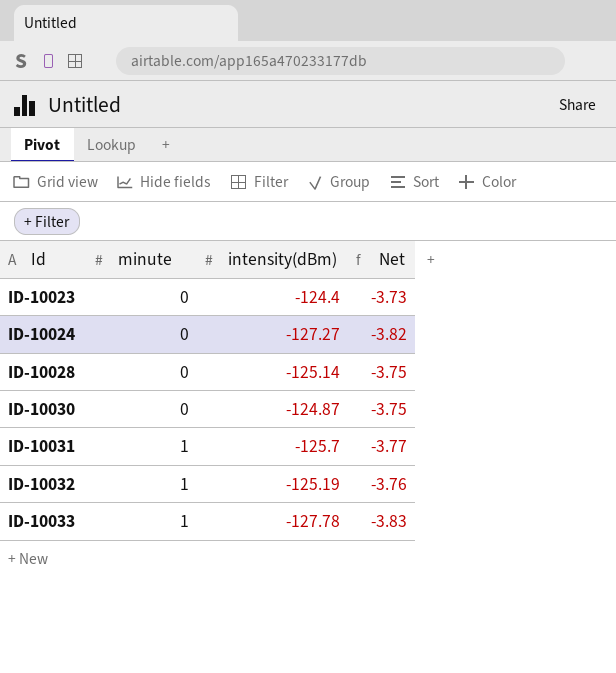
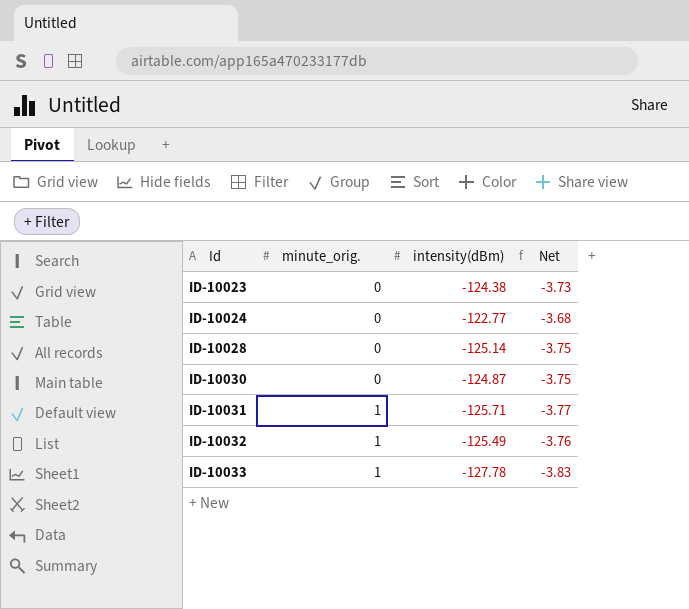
column name: minute -> minute_orig.
ID-10023 | intensity(dBm): -124.4 -> -124.38
ID-10024 | intensity(dBm): -127.27 -> -122.77
ID-10024 | Net: -3.82 -> -3.68
ID-10031 | intensity(dBm): -125.7 -> -125.71
ID-10032 | intensity(dBm): -125.19 -> -125.49

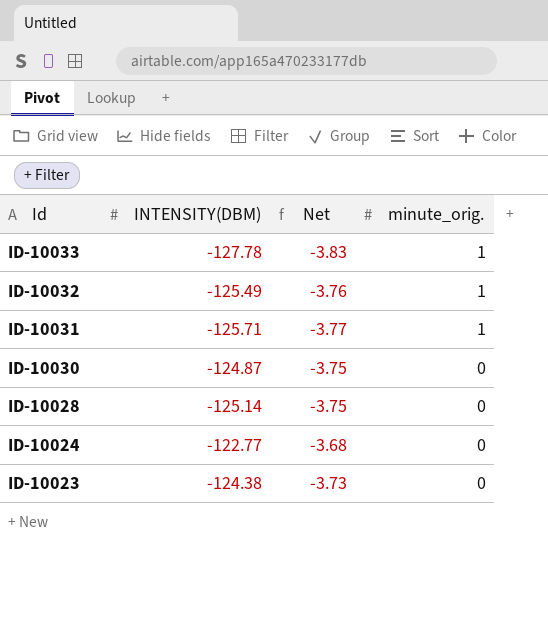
row order: Id ascending -> Id descending
column name: intensity(dBm) -> INTENSITY(DBM)
column minute_orig. | position: 2 -> 4

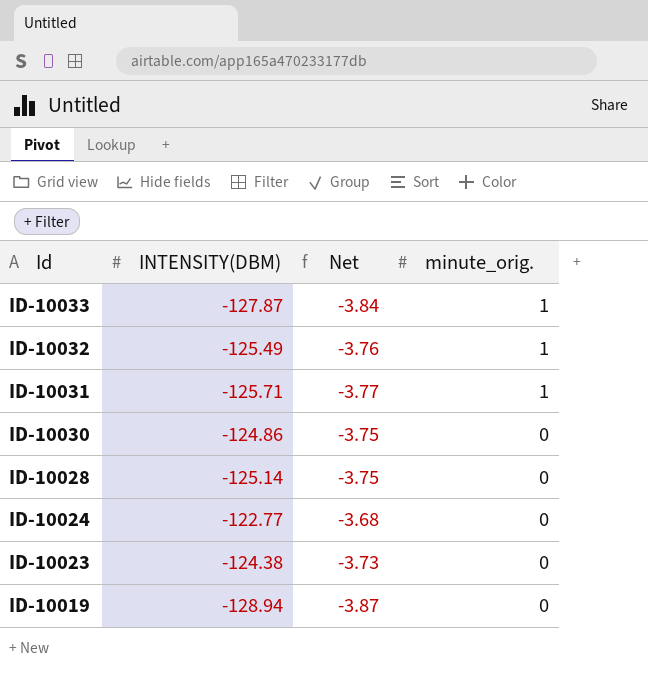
ID-10033 | INTENSITY(DBM): -127.78 -> -127.87
ID-10033 | Net: -3.83 -> -3.84
ID-10030 | INTENSITY(DBM): -124.87 -> -124.86
row ID-10019: none -> -128.94 | -3.87 | 0

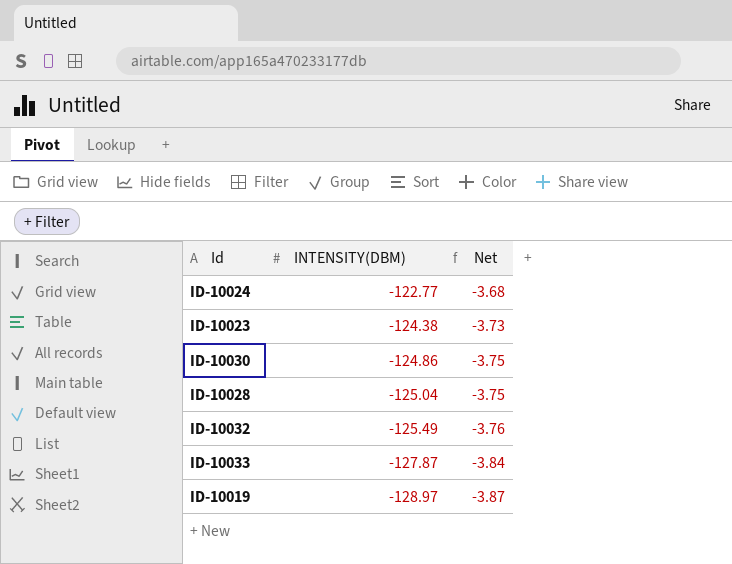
row order: Id descending -> INTENSITY(DBM) descending
column minute_orig. | position: 4 -> none
row ID-10031: -125.71 | -3.77 | 1 -> none
ID-10028 | INTENSITY(DBM): -125.14 -> -125.04
ID-10019 | INTENSITY(DBM): -128.94 -> -128.97

